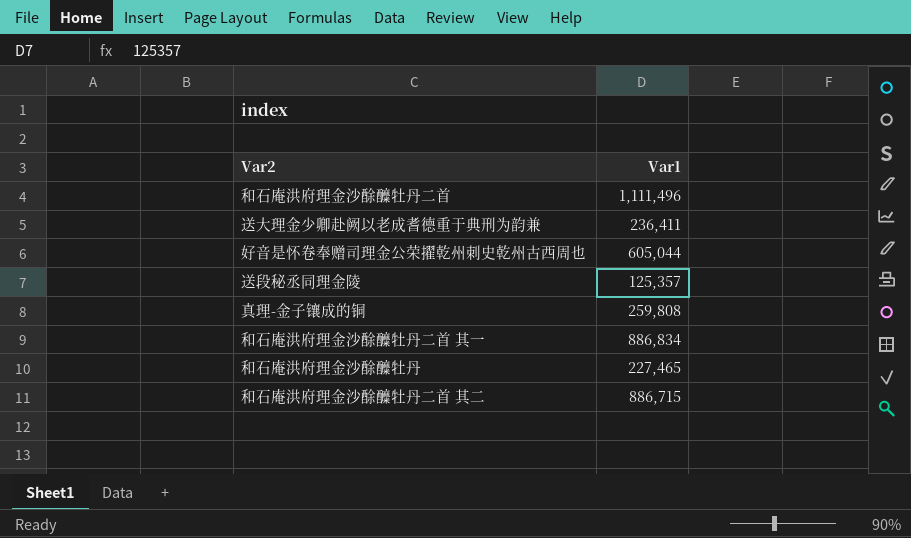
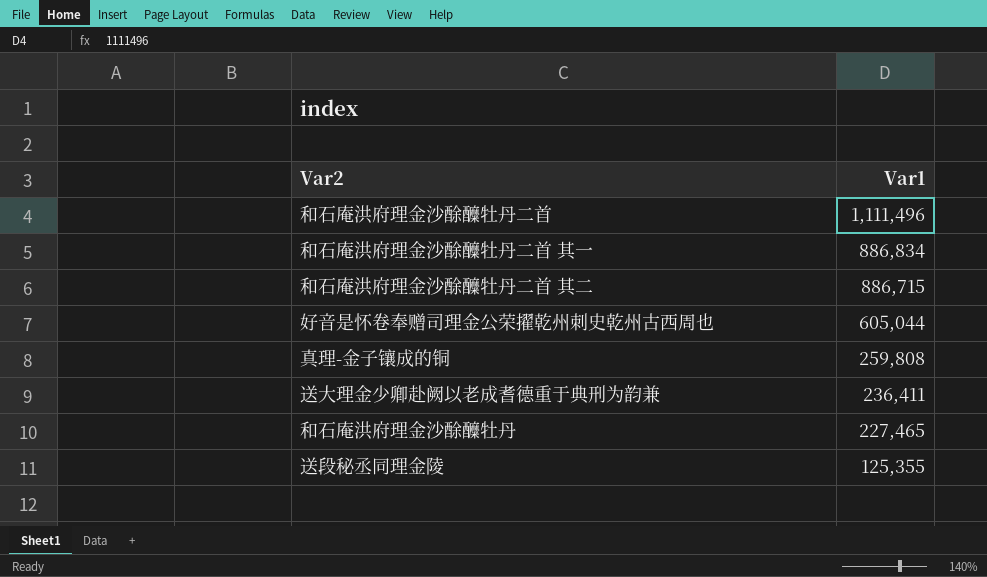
row order: none -> Var1 descending
送段秘丞同理金陵 | Var1: 125,357 -> 125,355

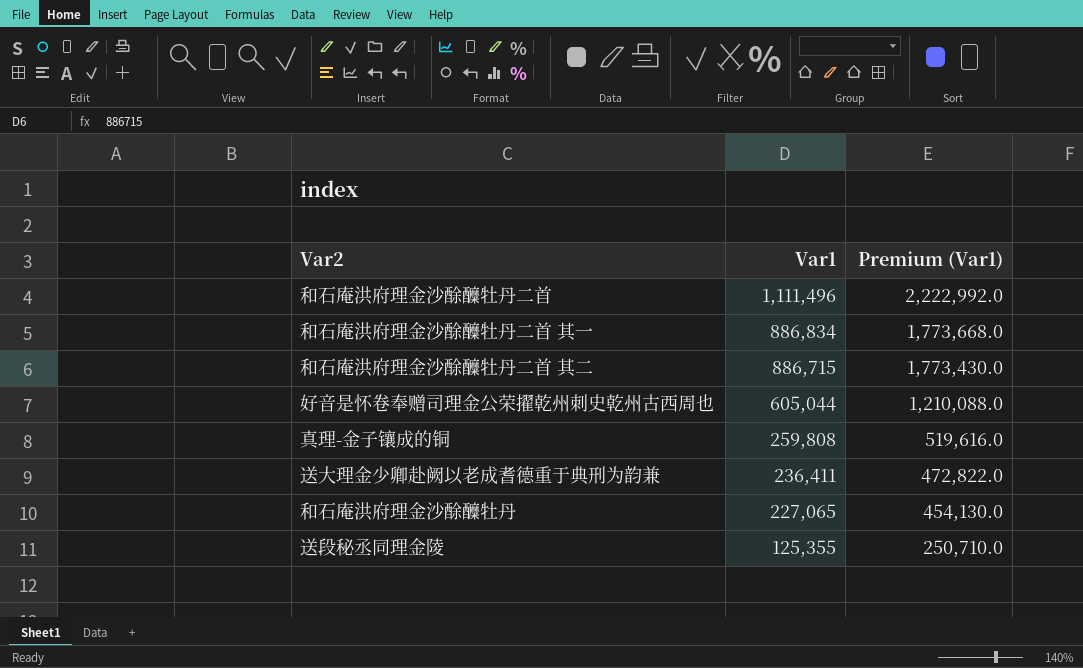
column Premium (Var1) | formula: none -> [Var1] * 2
和石庵洪府理金沙酴醾牡丹 | Var1: 227,465 -> 227,065

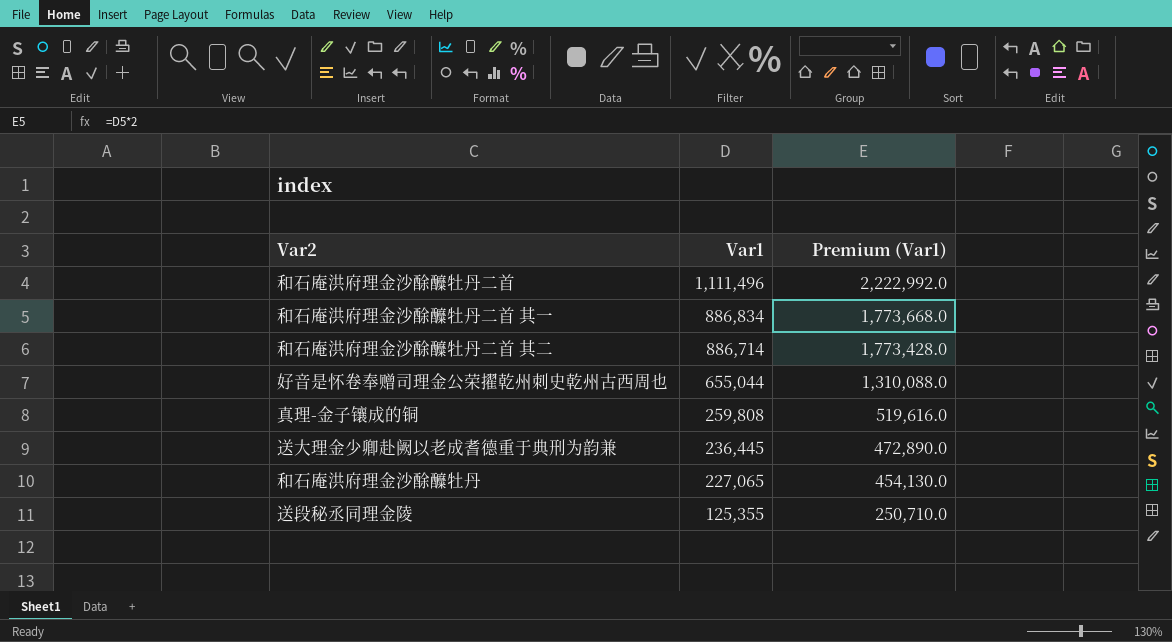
和石庵洪府理金沙酴醾牡丹二首 其二 | Var1: 886,715 -> 886,714
和石庵洪府理金沙酴醾牡丹二首 其二 | Premium (Var1): 1,773,430.0 -> 1,773,428.0
好音是怀卷奉赠司理金公荣擢乾州刺史乾州古西周也 | Var1: 605,044 -> 655,044
好音是怀卷奉赠司理金公荣擢乾州刺史乾州古西周也 | Premium (Var1): 1,210,088.0 -> 1,310,088.0
送大理金少卿赴阙以老成耆德重于典刑为韵兼 | Var1: 236,411 -> 236,445
送大理金少卿赴阙以老成耆德重于典刑为韵兼 | Premium (Var1): 472,822.0 -> 472,890.0

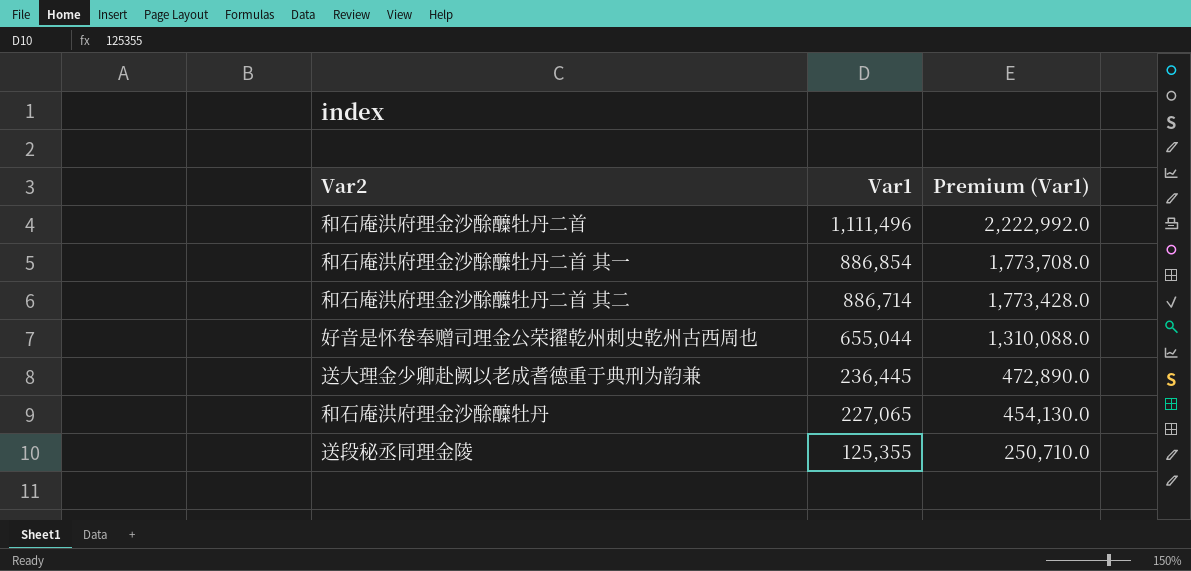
row 真理-金子镶成的铜: 259,808 | 519,616.0 -> none
和石庵洪府理金沙酴醾牡丹二首 其一 | Var1: 886,834 -> 886,854
和石庵洪府理金沙酴醾牡丹二首 其一 | Premium (Var1): 1,773,668.0 -> 1,773,708.0

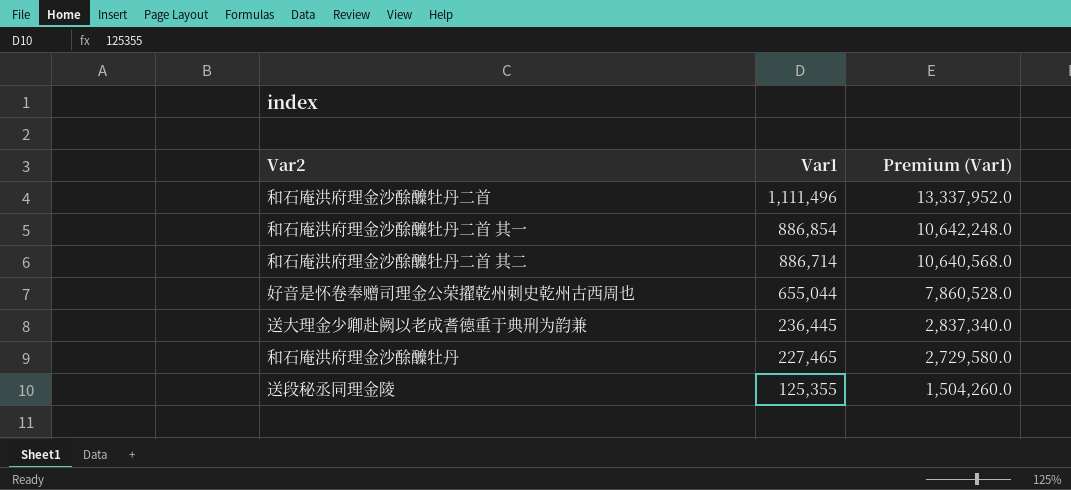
column Premium (Var1) | formula: [Var1] * 2 -> [Var1] * 12
和石庵洪府理金沙酴醾牡丹 | Var1: 227,065 -> 227,465

